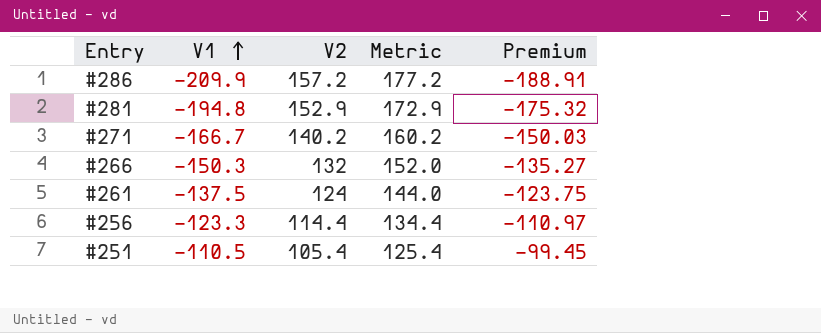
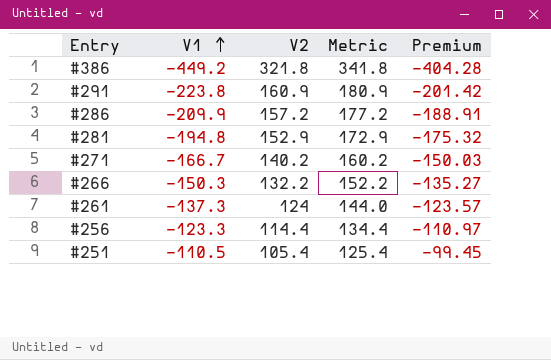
row #386: none -> -449.2 | 321.8 | 341.8 | -404.28
row #291: none -> -223.8 | 160.9 | 180.9 | -201.42
#266 | V2: 132 -> 132.2
#266 | Metric: 152.0 -> 152.2
#261 | V1: -137.5 -> -137.3
#261 | Premium: -123.75 -> -123.57

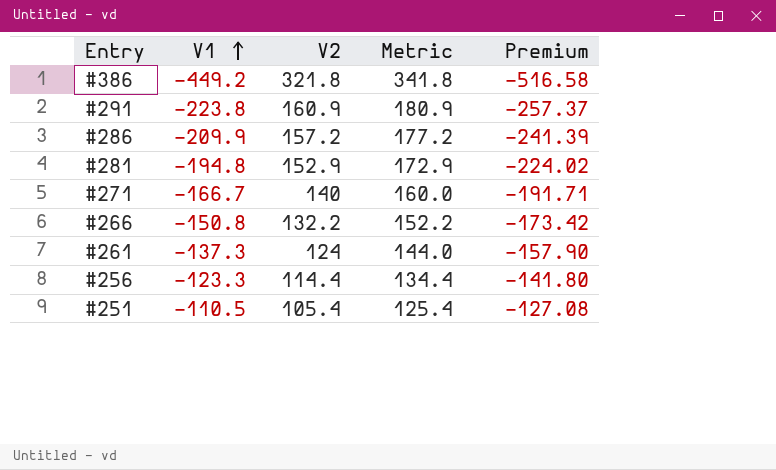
column Premium | formula: [V1] * 0.9 -> [V1] * 1.15
#271 | V2: 140.2 -> 140
#271 | Metric: 160.2 -> 160.0
#266 | V1: -150.3 -> -150.8

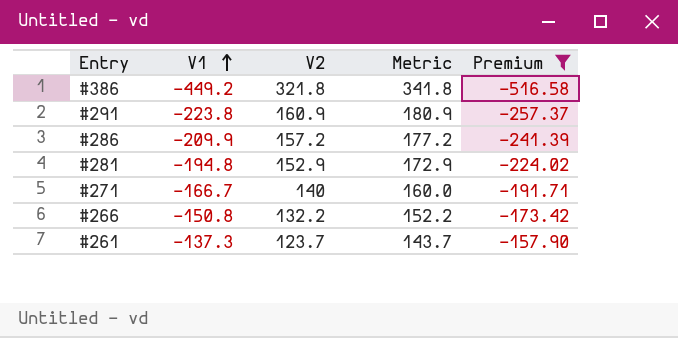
filter: none -> Premium <= -157.90
#261 | V2: 124 -> 123.7
#261 | Metric: 144.0 -> 143.7

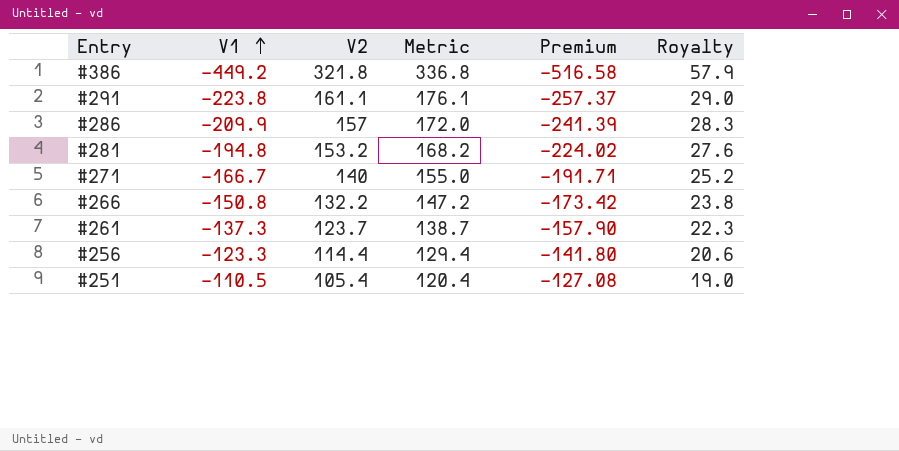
filter: Premium <= -157.90 -> none
column Metric | formula: [V2] + 20 -> [V2] + 15
column Royalty | formula: none -> [V2] * 0.18
#291 | V2: 160.9 -> 161.1
#286 | V2: 157.2 -> 157
#281 | V2: 152.9 -> 153.2

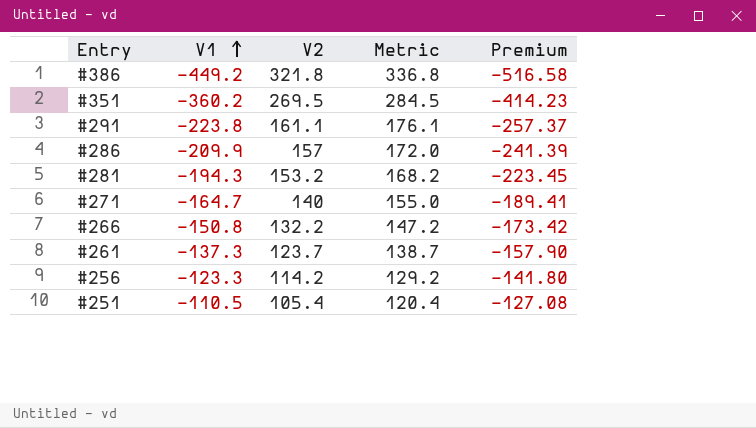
column Royalty | formula: [V2] * 0.18 -> none
row #351: none -> -360.2 | 269.5 | 284.5 | -414.23
#281 | V1: -194.8 -> -194.3
#281 | Premium: -224.02 -> -223.45
#271 | V1: -166.7 -> -164.7
#271 | Premium: -191.71 -> -189.41
#256 | V2: 114.4 -> 114.2
#256 | Metric: 129.4 -> 129.2

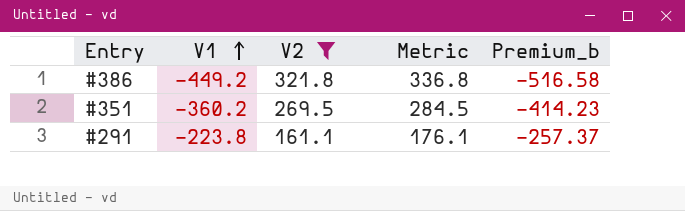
filter: none -> V2 >= 161.1
column name: Premium -> Premium_b

